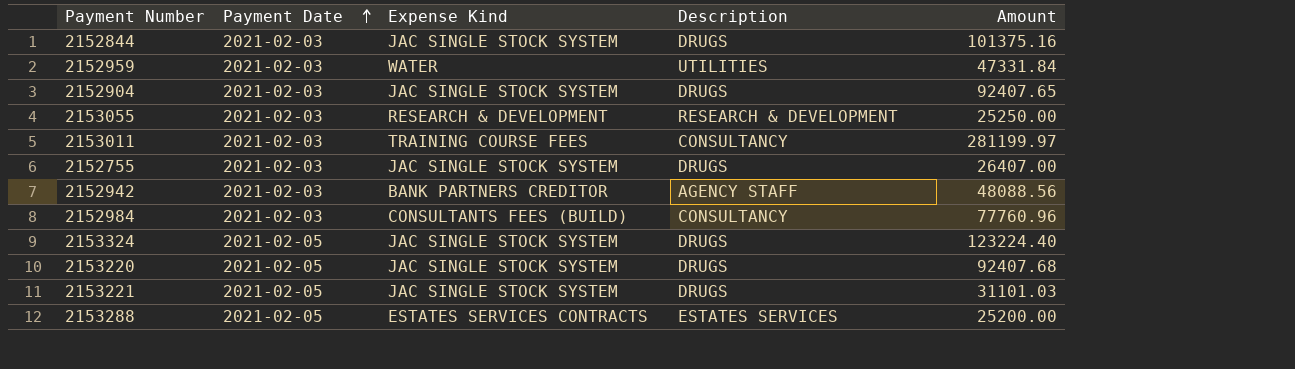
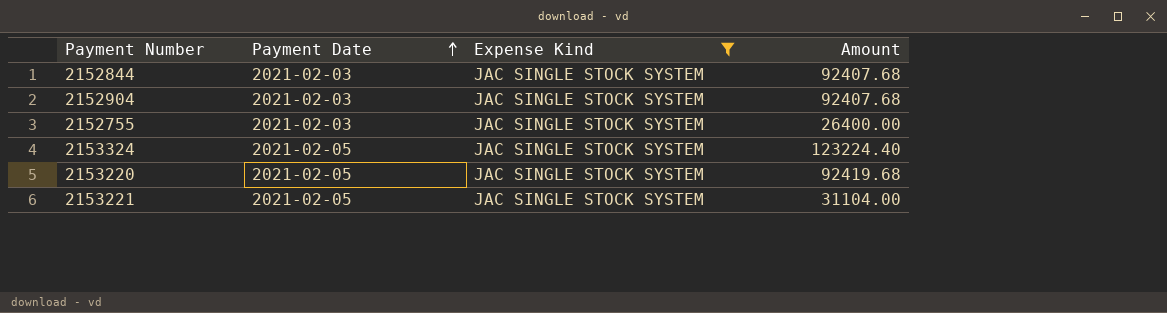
filter: none -> Expense Kind = JAC SINGLE STOCK SYSTEM
column Description | position: 4 -> none
2152844 | Amount: 101375.16 -> 92407.68
2152904 | Amount: 92407.65 -> 92407.68
2152755 | Amount: 26407.00 -> 26400.00
2153220 | Amount: 92407.68 -> 92419.68
2153221 | Amount: 31101.03 -> 31104.00

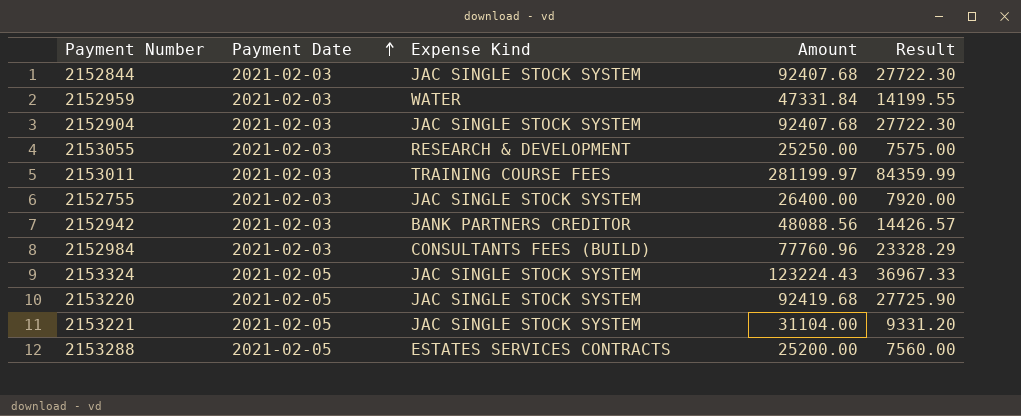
filter: Expense Kind = JAC SINGLE STOCK SYSTEM -> none
column Result | formula: none -> [Amount] * 0.3
2153324 | Amount: 123224.40 -> 123224.43

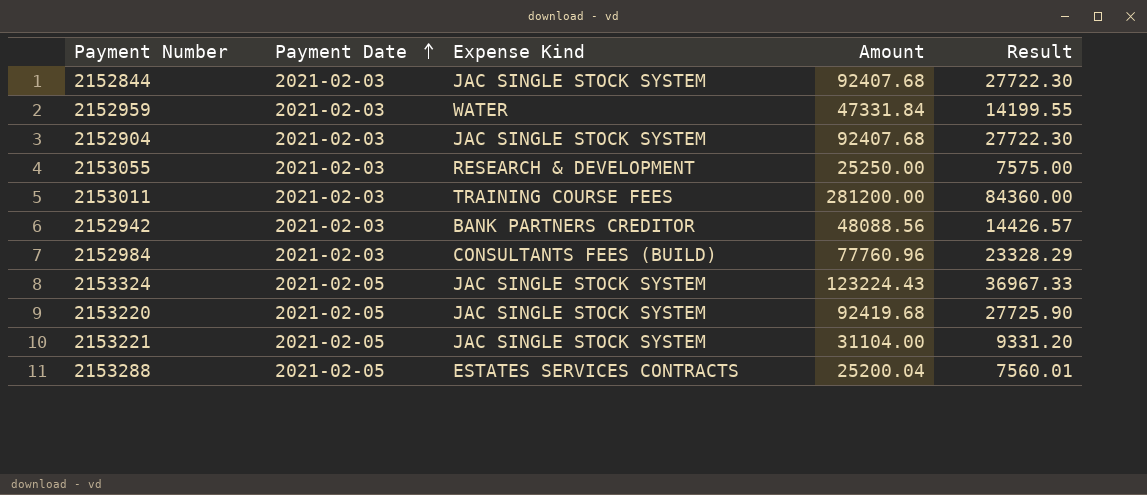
row 2152755: 2021-02-03 | JAC SINGLE STOCK SYSTEM | 26400.00 | 7920.00 -> none
2153011 | Amount: 281199.97 -> 281200.00
2153011 | Result: 84359.99 -> 84360.00
2153288 | Amount: 25200.00 -> 25200.04
2153288 | Result: 7560.00 -> 7560.01

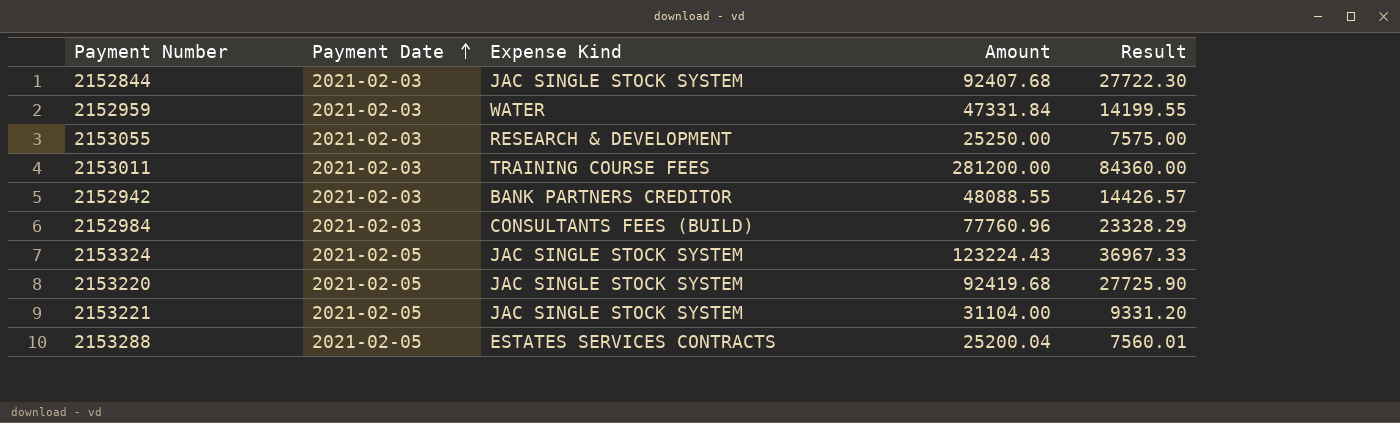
row 2152904: 2021-02-03 | JAC SINGLE STOCK SYSTEM | 92407.68 | 27722.30 -> none
2152942 | Amount: 48088.56 -> 48088.55

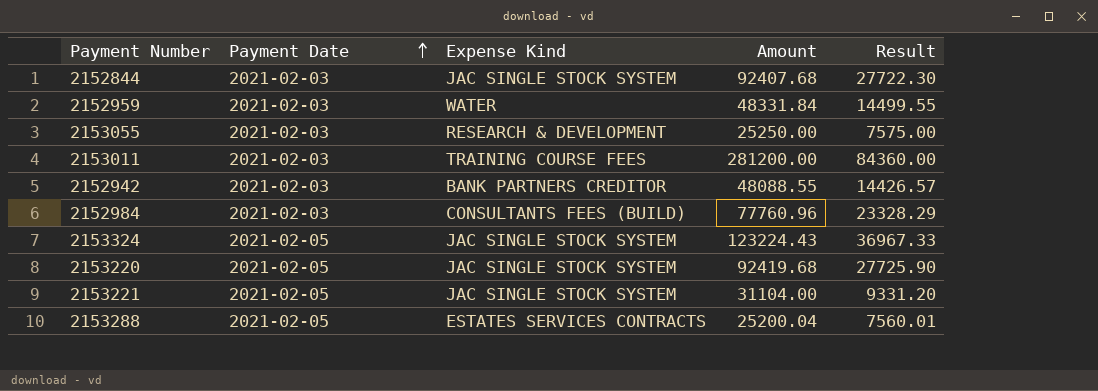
2152959 | Amount: 47331.84 -> 48331.84
2152959 | Result: 14199.55 -> 14499.55

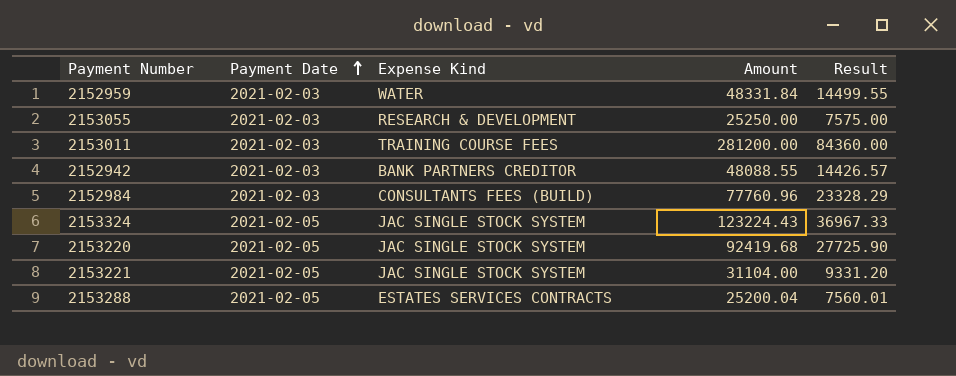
row 2152844: 2021-02-03 | JAC SINGLE STOCK SYSTEM | 92407.68 | 27722.30 -> none

